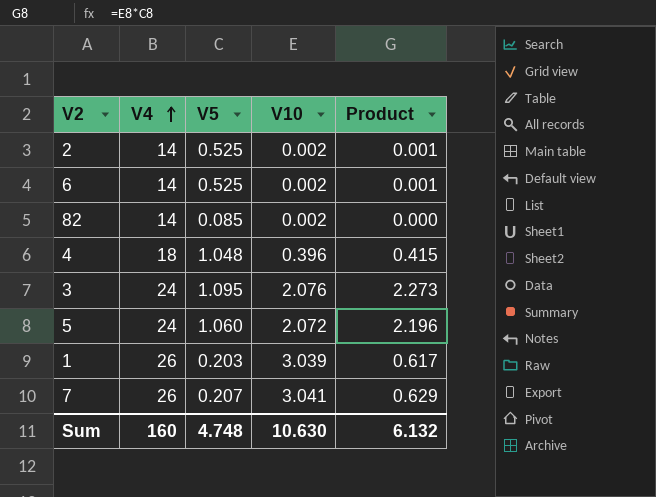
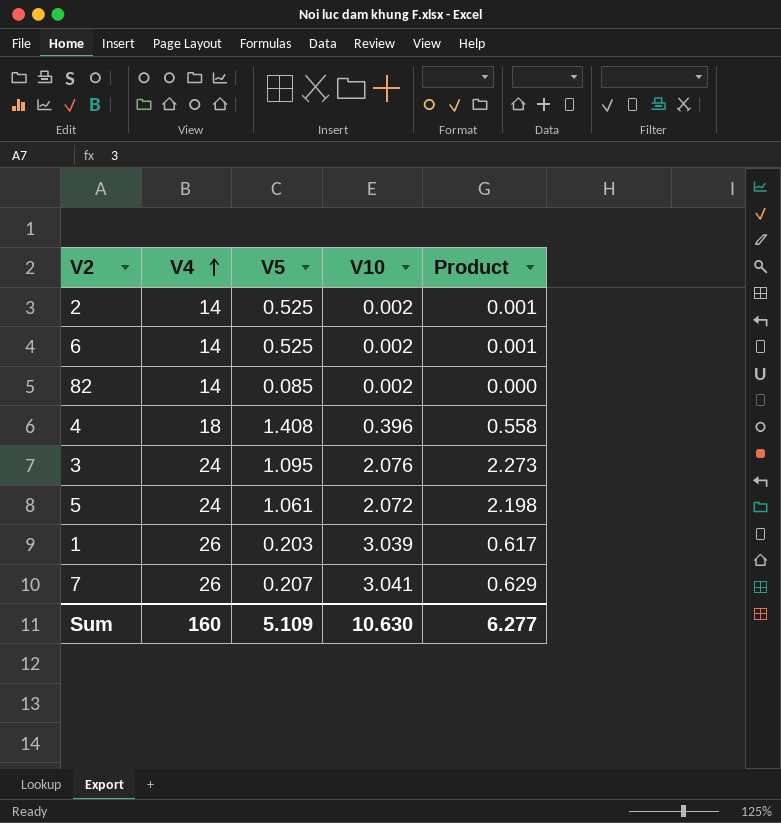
4 | V5: 1.048 -> 1.408
4 | Product: 0.415 -> 0.558
5 | V5: 1.060 -> 1.061
5 | Product: 2.196 -> 2.198
Sum | V5: 4.748 -> 5.109
Sum | Product: 6.132 -> 6.277

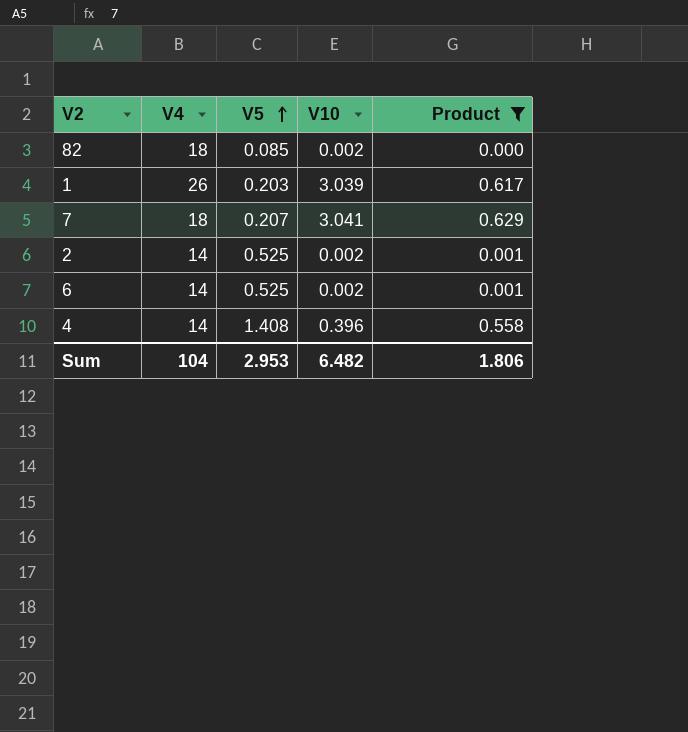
filter: none -> Product <= 0.629
row order: V4 ascending -> V5 ascending
82 | V4: 14 -> 18
7 | V4: 26 -> 18
4 | V4: 18 -> 14
Sum | V4: 160 -> 104
Sum | V5: 5.109 -> 2.953
Sum | V10: 10.630 -> 6.482
Sum | Product: 6.277 -> 1.806

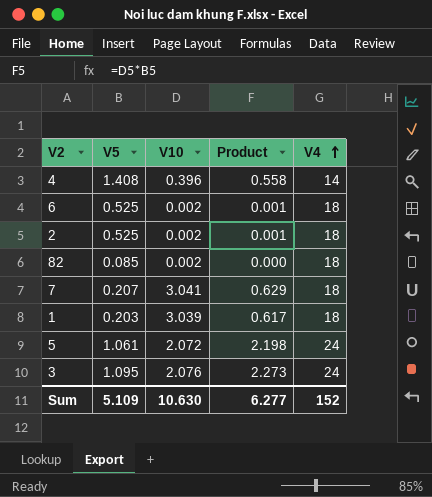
filter: Product <= 0.629 -> none
row order: V5 ascending -> V4 ascending
column V4 | position: 2 -> 5
6 | V4: 14 -> 18
2 | V4: 14 -> 18
1 | V4: 26 -> 18
Sum | V5: 2.953 -> 5.109
Sum | V10: 6.482 -> 10.630
Sum | Product: 1.806 -> 6.277
Sum | V4: 104 -> 152

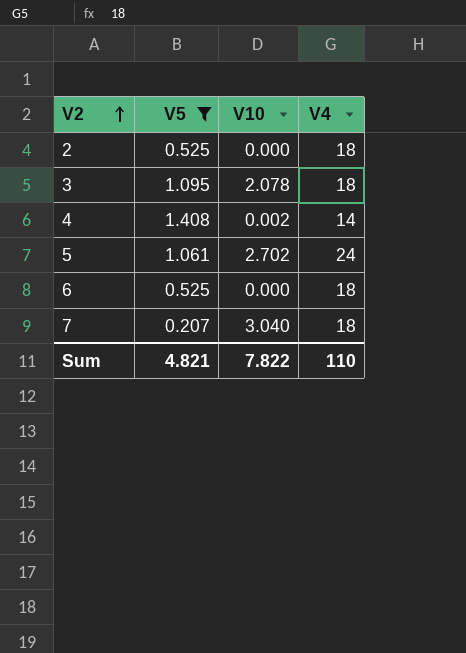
filter: none -> V5 >= 0.207
row order: V4 ascending -> V2 ascending
column Product | formula: [V5] * [V10] -> none
2 | V10: 0.002 -> 0.000
3 | V10: 2.076 -> 2.078
3 | V4: 24 -> 18
4 | V10: 0.396 -> 0.002
5 | V10: 2.072 -> 2.702
6 | V10: 0.002 -> 0.000
7 | V10: 3.041 -> 3.040
Sum | V5: 5.109 -> 4.821
Sum | V10: 10.630 -> 7.822
Sum | V4: 152 -> 110

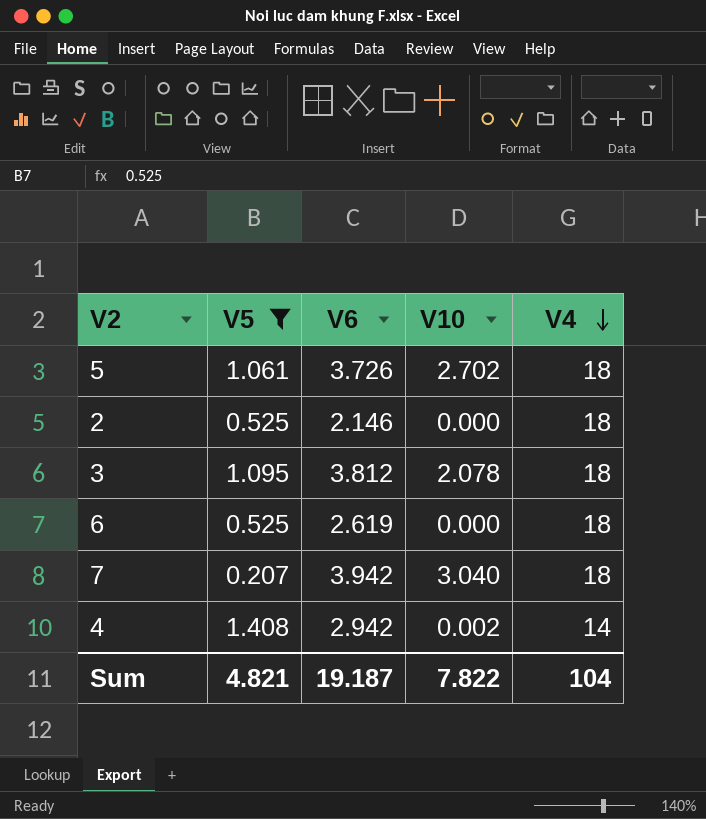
row order: V2 ascending -> V4 descending
column V6 | position: none -> 3
5 | V4: 24 -> 18
Sum | V4: 110 -> 104

